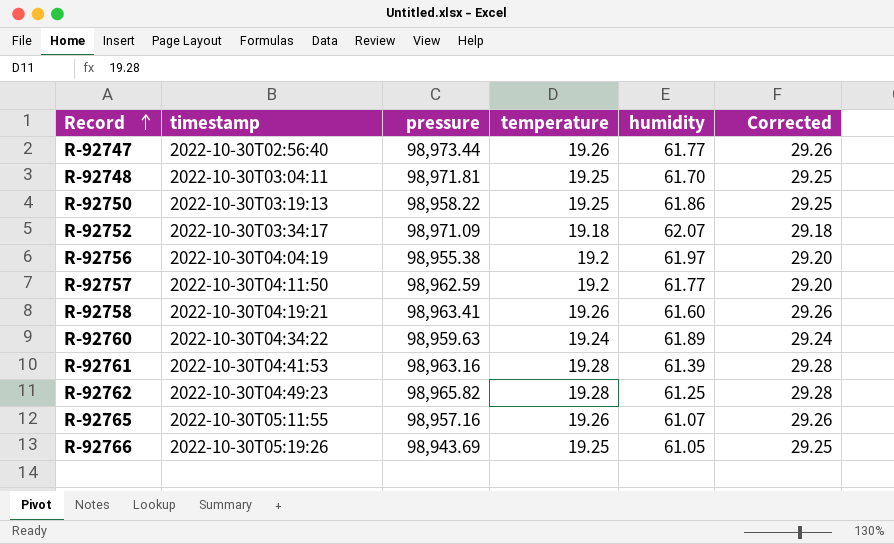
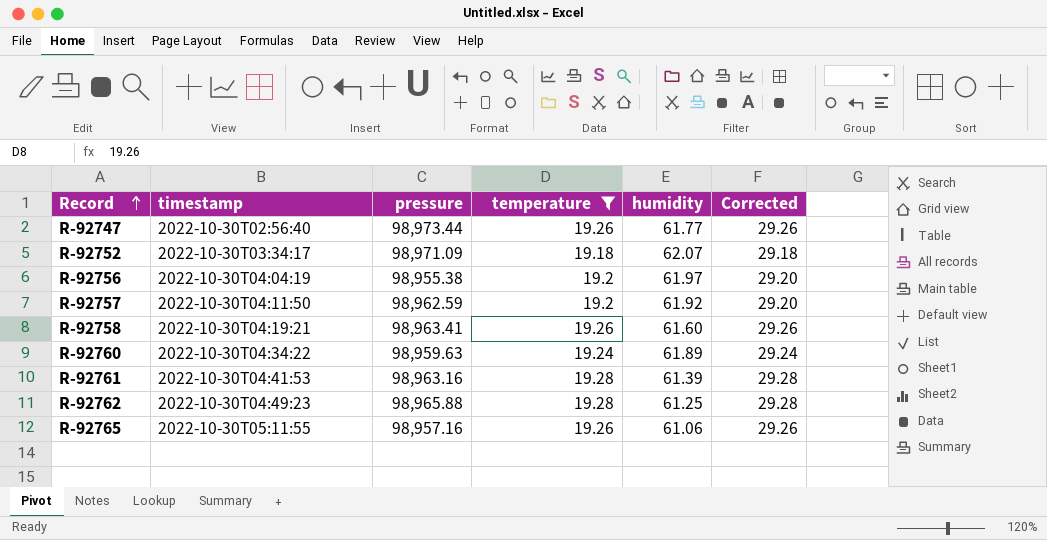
filter: none -> temperature != 19.25
R-92757 | humidity: 61.77 -> 61.92
R-92762 | pressure: 98,965.82 -> 98,965.88
R-92765 | humidity: 61.07 -> 61.06

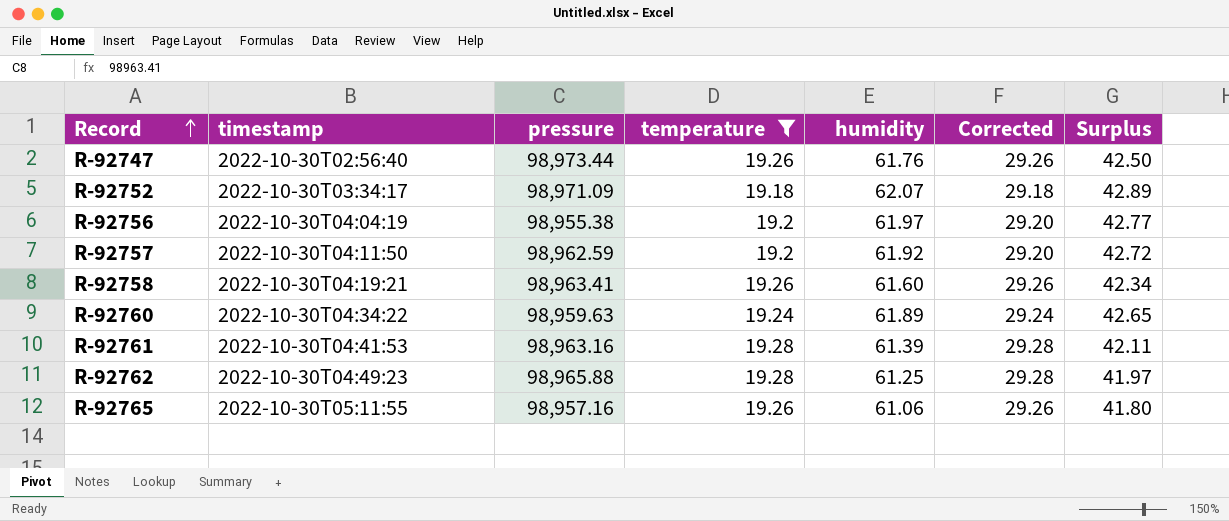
column Surplus | formula: none -> [humidity] - [temperature]
R-92747 | humidity: 61.77 -> 61.76

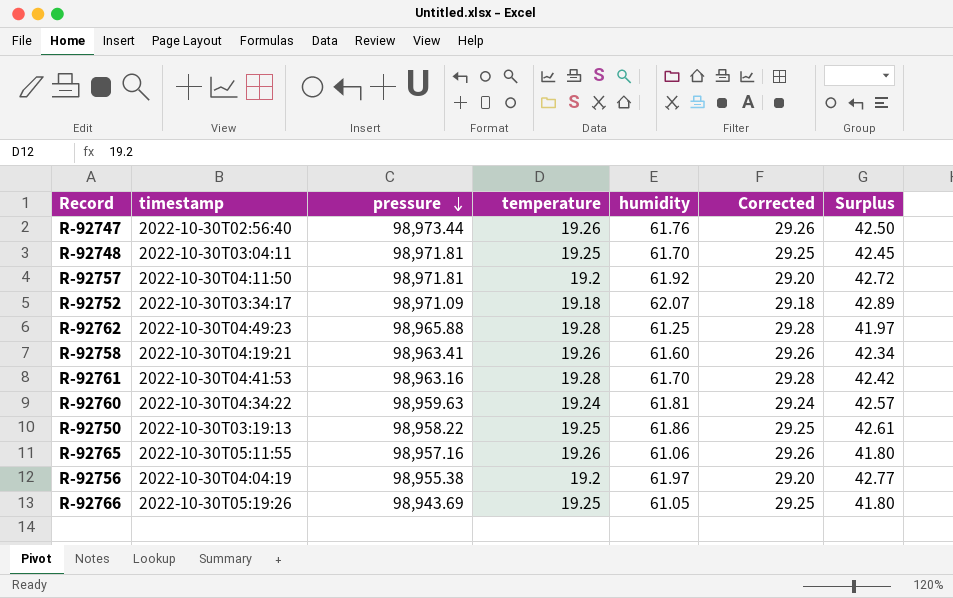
filter: temperature != 19.25 -> none
row order: Record ascending -> pressure descending
R-92757 | pressure: 98,962.59 -> 98,971.81
R-92761 | humidity: 61.39 -> 61.70
R-92761 | Surplus: 42.11 -> 42.42
R-92760 | humidity: 61.89 -> 61.81
R-92760 | Surplus: 42.65 -> 42.57

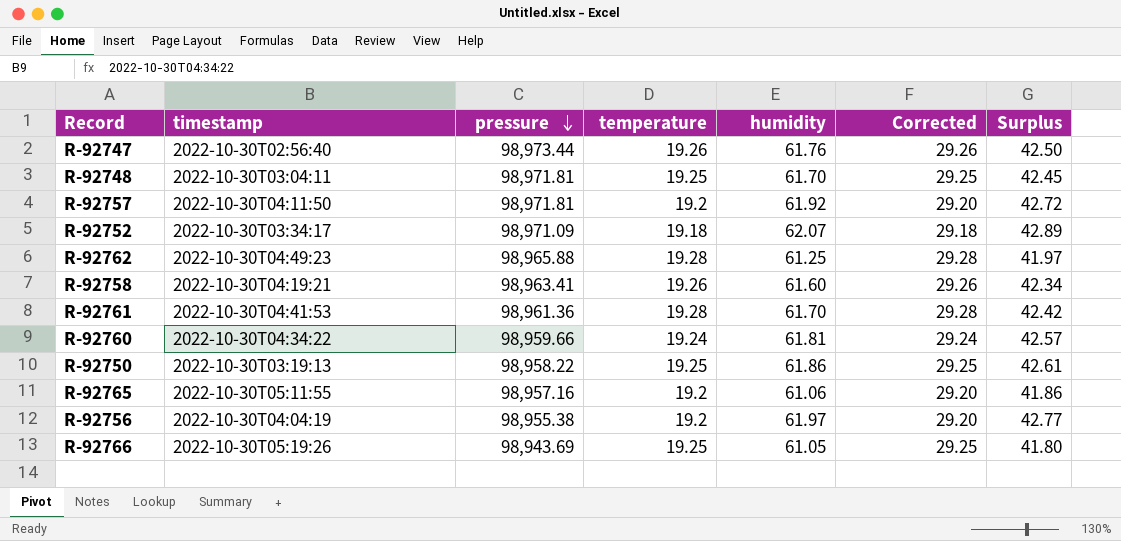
R-92761 | pressure: 98,963.16 -> 98,961.36
R-92760 | pressure: 98,959.63 -> 98,959.66
R-92765 | temperature: 19.26 -> 19.2
R-92765 | Corrected: 29.26 -> 29.20
R-92765 | Surplus: 41.80 -> 41.86

